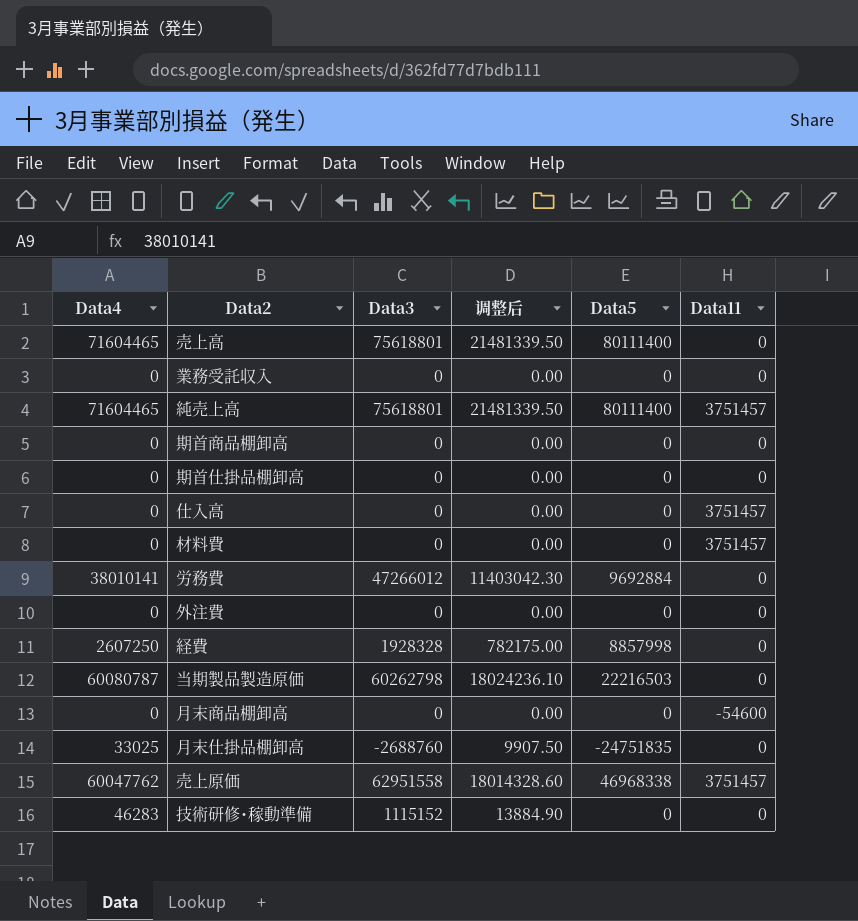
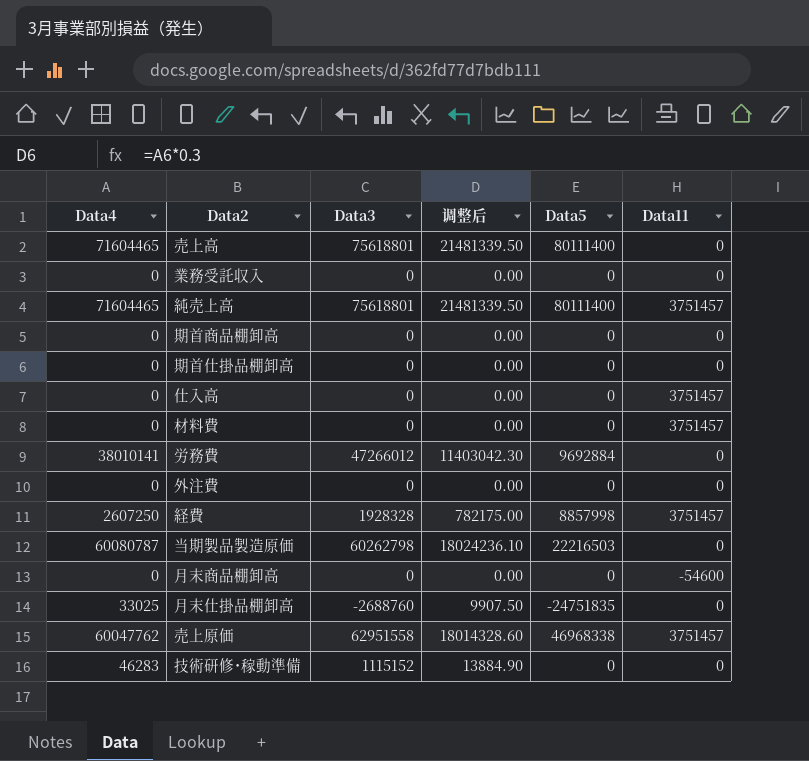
経費 | Data11: 0 -> 3751457

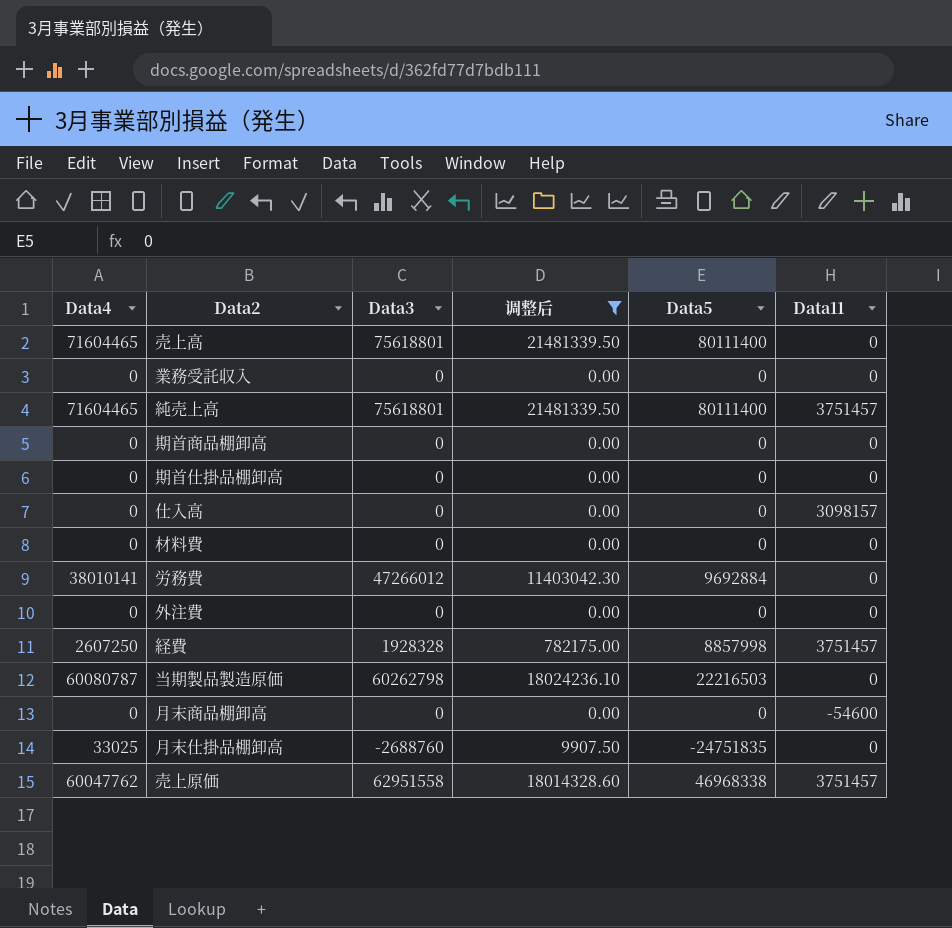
filter: none -> 调整后 != 13884.90
仕入高 | Data11: 3751457 -> 3098157
材料費 | Data11: 3751457 -> 0

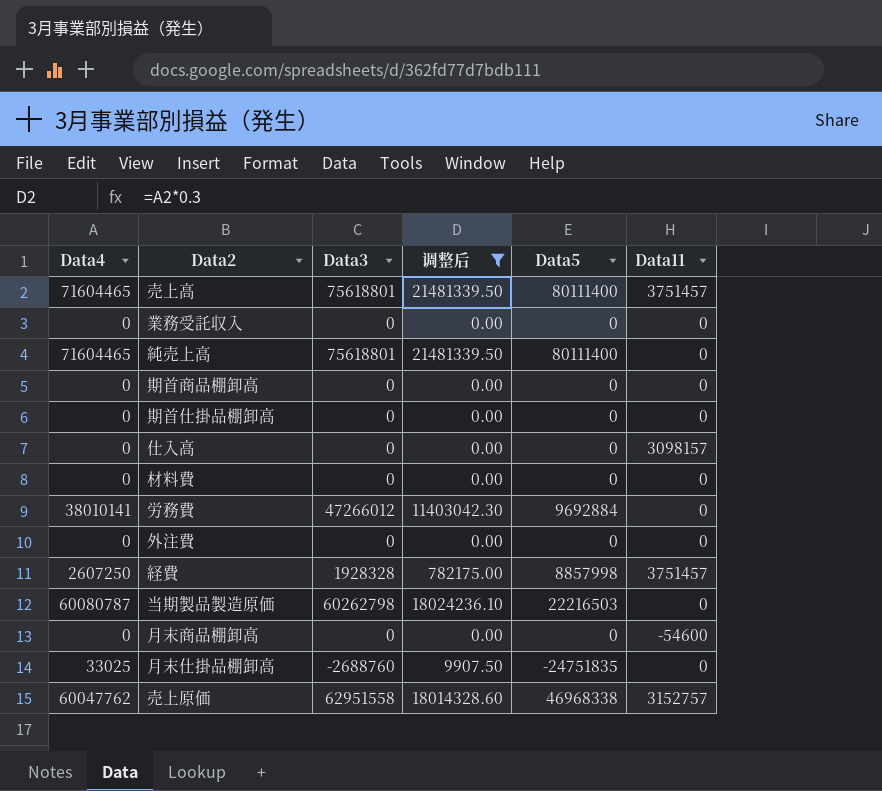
売上高 | Data11: 0 -> 3751457
純売上高 | Data11: 3751457 -> 0
売上原価 | Data11: 3751457 -> 3152757

